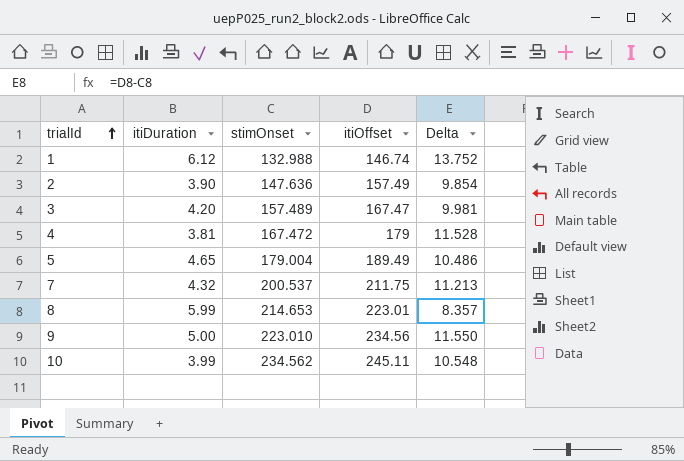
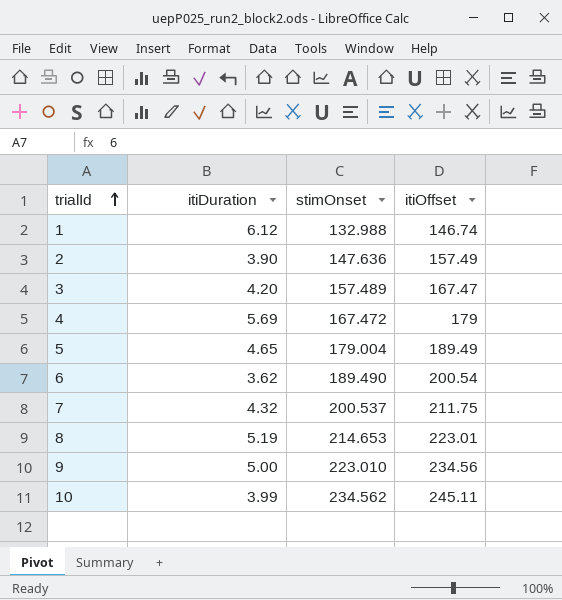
column Delta | formula: [itiOffset] - [stimOnset] -> none
4 | itiDuration: 3.81 -> 5.69
row 6: none -> 3.62 | 189.490 | 200.54
8 | itiDuration: 5.99 -> 5.19

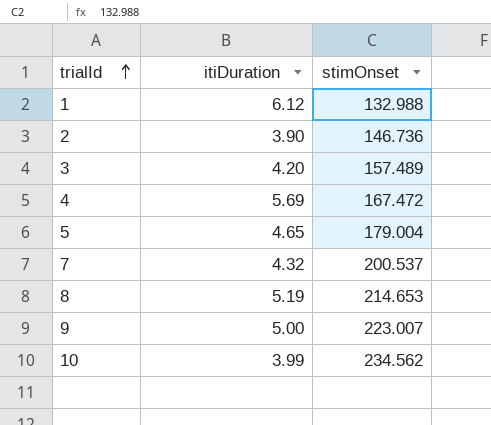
column itiOffset | position: 4 -> none
row 6: 3.62 | 189.490 | 200.54 -> none
2 | stimOnset: 147.636 -> 146.736
9 | stimOnset: 223.010 -> 223.007

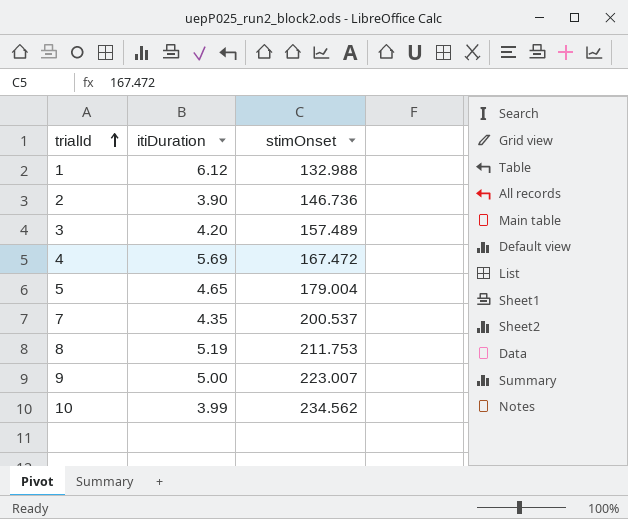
7 | itiDuration: 4.32 -> 4.35
8 | stimOnset: 214.653 -> 211.753

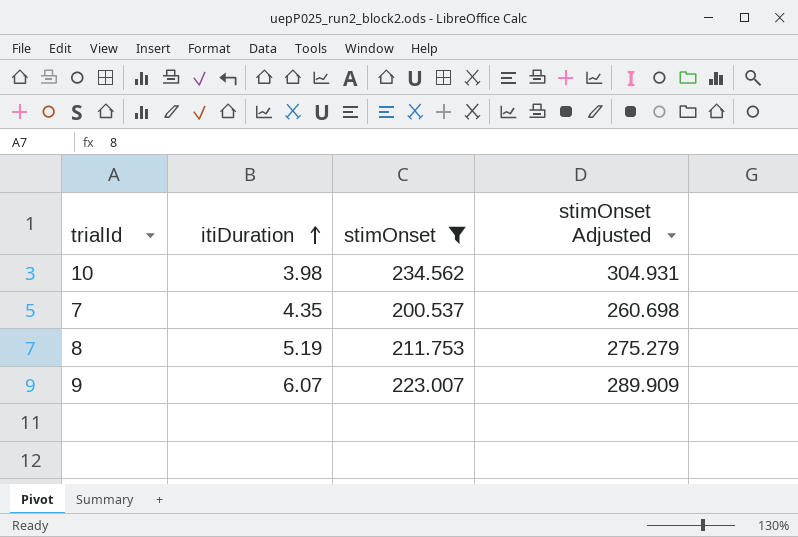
filter: none -> stimOnset >= 200.537
row order: trialId ascending -> itiDuration ascending
column stimOnset Adjusted | formula: none -> [stimOnset] * 1.3
10 | itiDuration: 3.99 -> 3.98
9 | itiDuration: 5.00 -> 6.07

